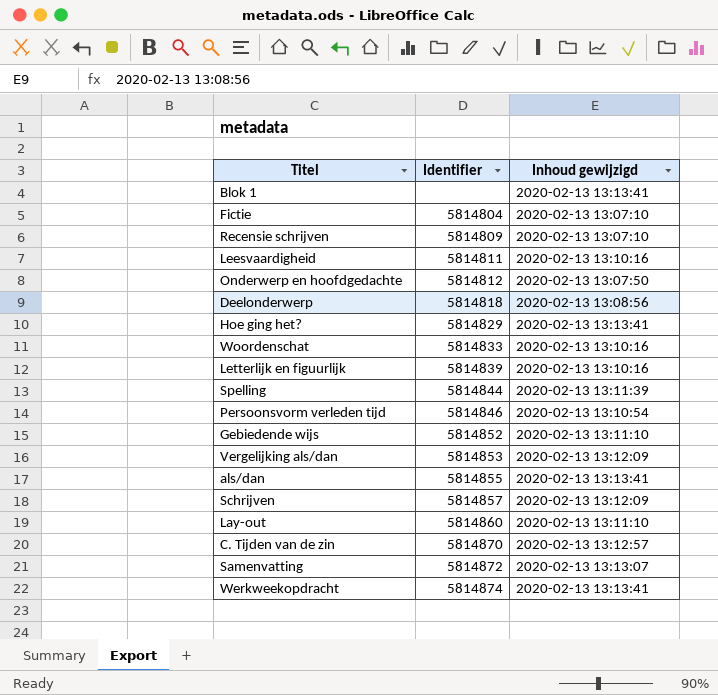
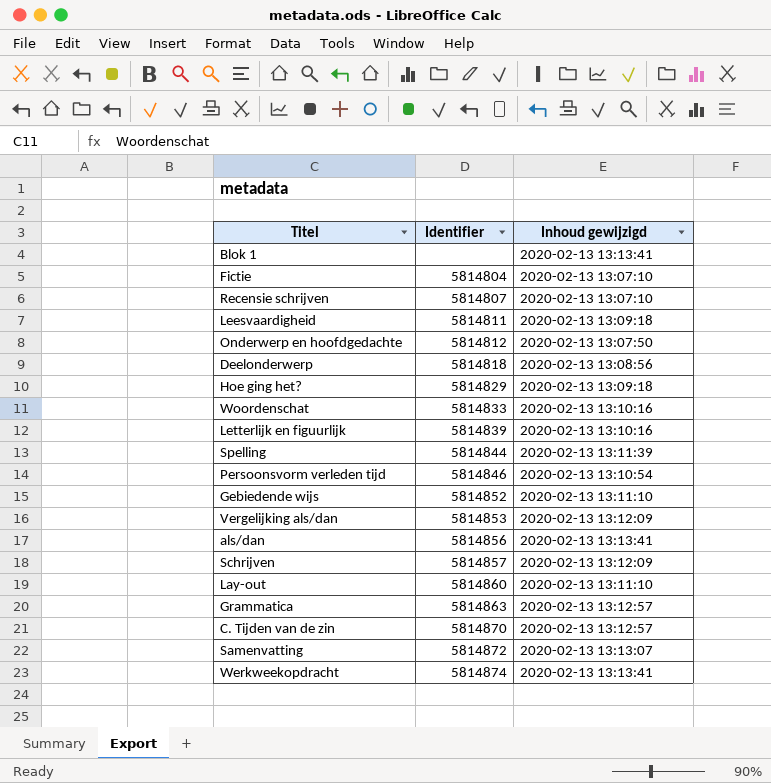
Recensie schrijven | Identifier: 5814809 -> 5814807
Leesvaardigheid | Inhoud gewijzigd: 2020-02-13 13:10:16 -> 2020-02-13 13:09:18
Hoe ging het? | Inhoud gewijzigd: 2020-02-13 13:13:41 -> 2020-02-13 13:09:18
als/dan | Identifier: 5814855 -> 5814856
row Grammatica: none -> 5814863 | 2020-02-13 13:12:57

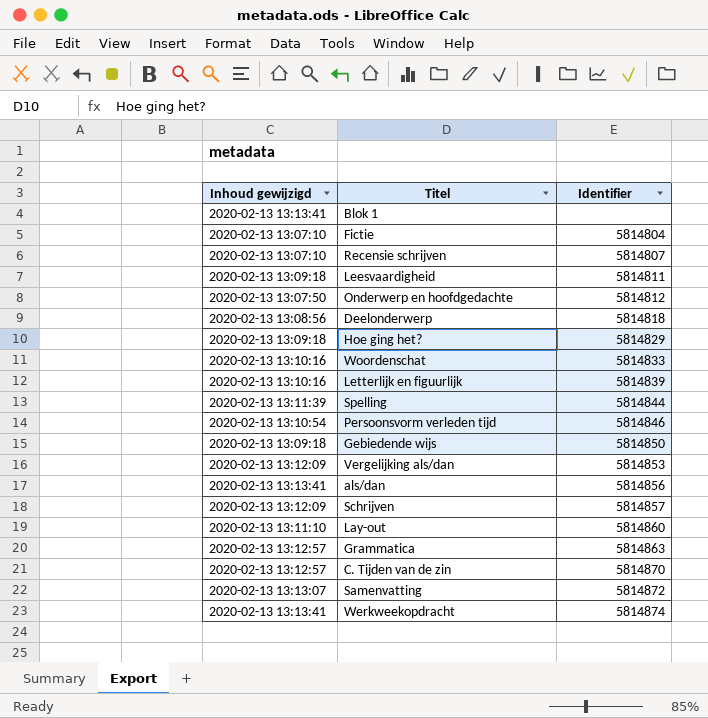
column Inhoud gewijzigd | position: 3 -> 1
Gebiedende wijs | Inhoud gewijzigd: 2020-02-13 13:11:10 -> 2020-02-13 13:09:18
Gebiedende wijs | Identifier: 5814852 -> 5814850

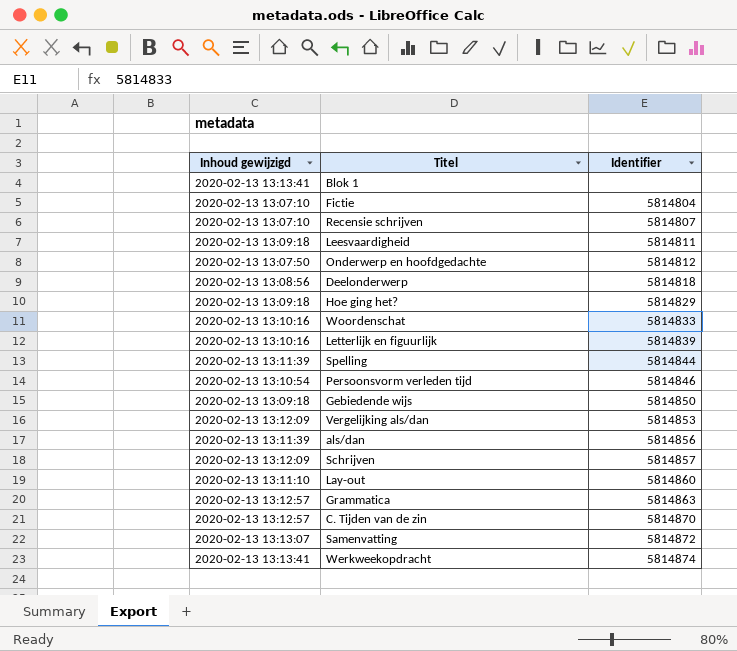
als/dan | Inhoud gewijzigd: 2020-02-13 13:13:41 -> 2020-02-13 13:11:39

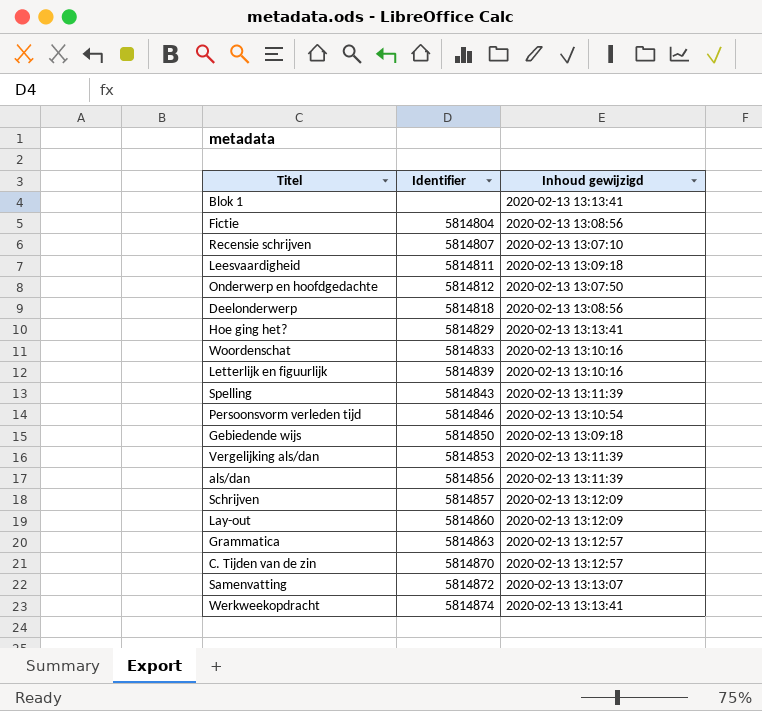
column Inhoud gewijzigd | position: 1 -> 3
Fictie | Inhoud gewijzigd: 2020-02-13 13:07:10 -> 2020-02-13 13:08:56
Hoe ging het? | Inhoud gewijzigd: 2020-02-13 13:09:18 -> 2020-02-13 13:13:41
Spelling | Identifier: 5814844 -> 5814843
Vergelijking als/dan | Inhoud gewijzigd: 2020-02-13 13:12:09 -> 2020-02-13 13:11:39
Lay-out | Inhoud gewijzigd: 2020-02-13 13:11:10 -> 2020-02-13 13:12:09

